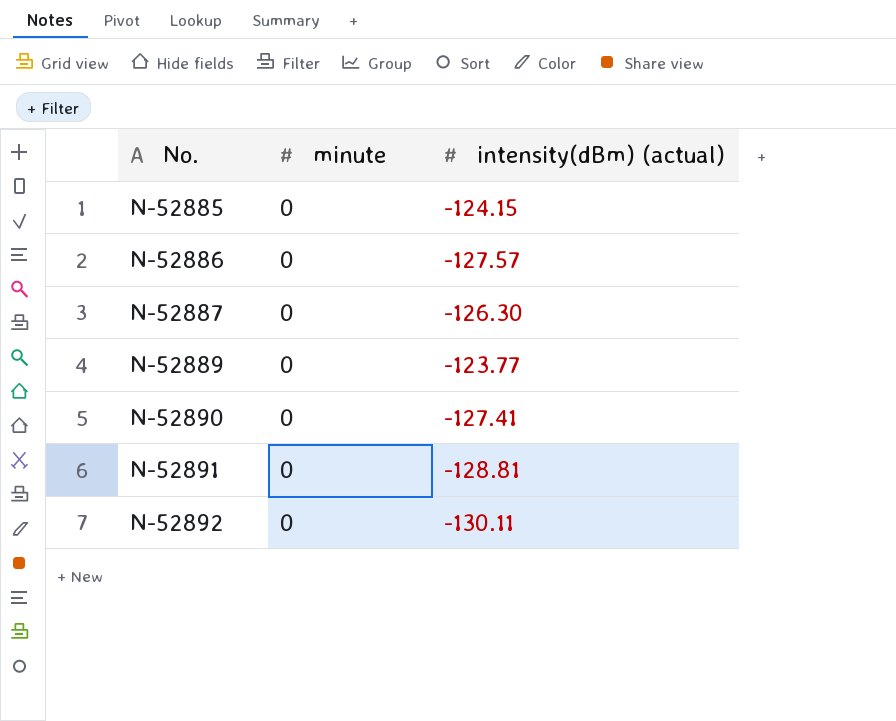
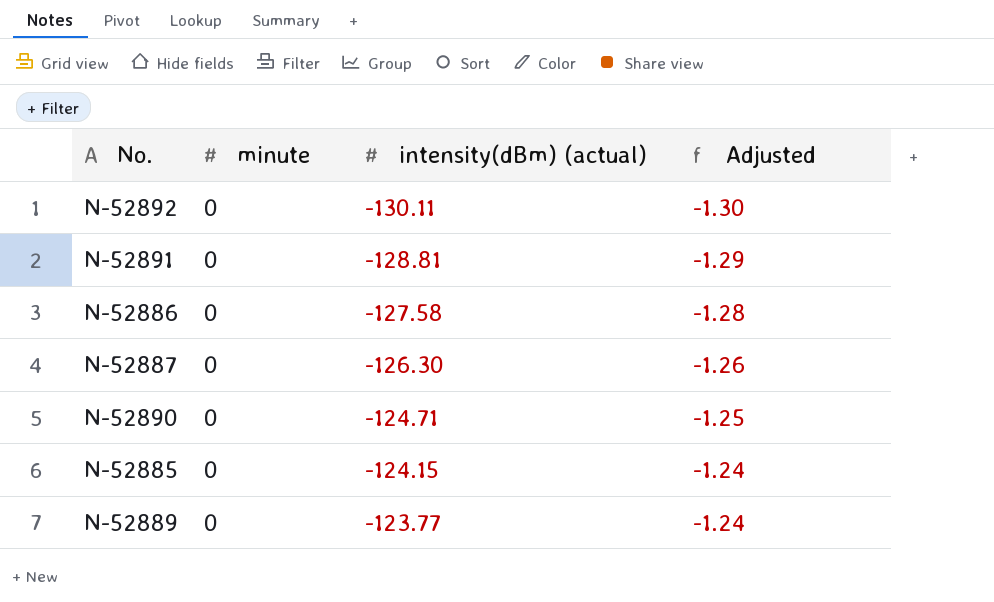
row order: No. ascending -> intensity(dBm) (actual) ascending
column Adjusted | formula: none -> [intensity(dBm) (actual)] * 0.01
N-52886 | intensity(dBm) (actual): -127.57 -> -127.58
N-52890 | intensity(dBm) (actual): -127.41 -> -124.71

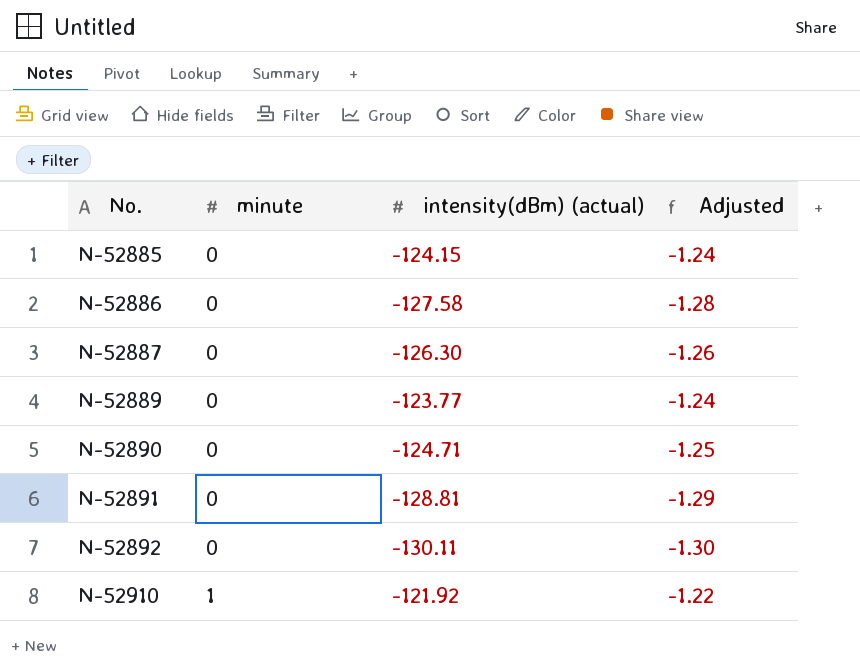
row order: intensity(dBm) (actual) ascending -> No. ascending
row N-52910: none -> 1 | -121.92 | -1.22

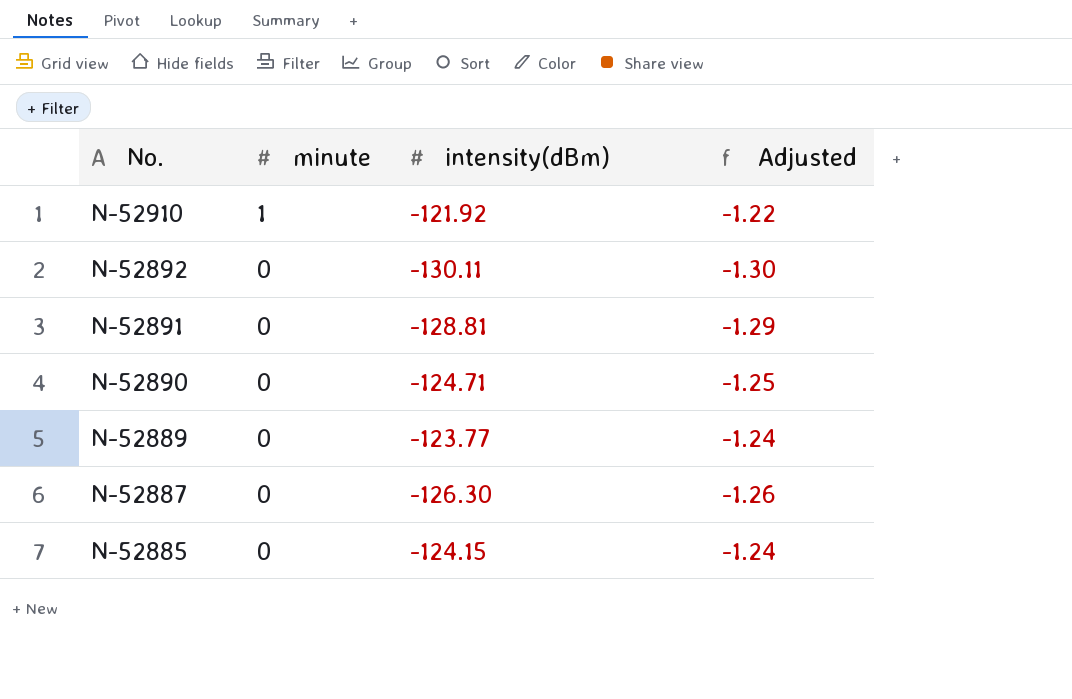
row order: No. ascending -> No. descending
column name: intensity(dBm) (actual) -> intensity(dBm)
row N-52886: 0 | -127.58 | -1.28 -> none

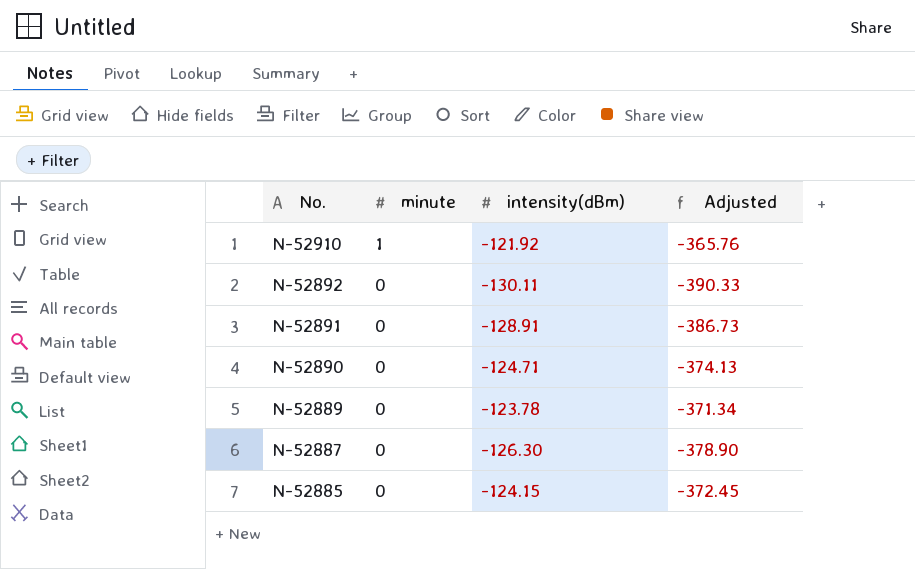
column Adjusted | formula: [intensity(dBm)] * 0.01 -> [intensity(dBm)] * 3
N-52891 | intensity(dBm): -128.81 -> -128.91
N-52889 | intensity(dBm): -123.77 -> -123.78

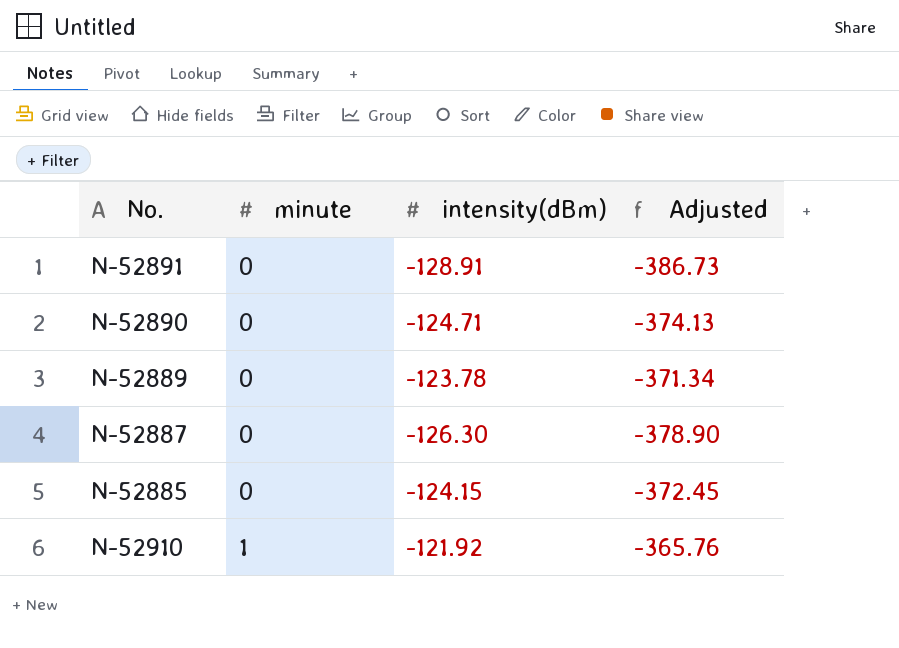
row order: No. descending -> minute ascending
row N-52892: 0 | -130.11 | -390.33 -> none

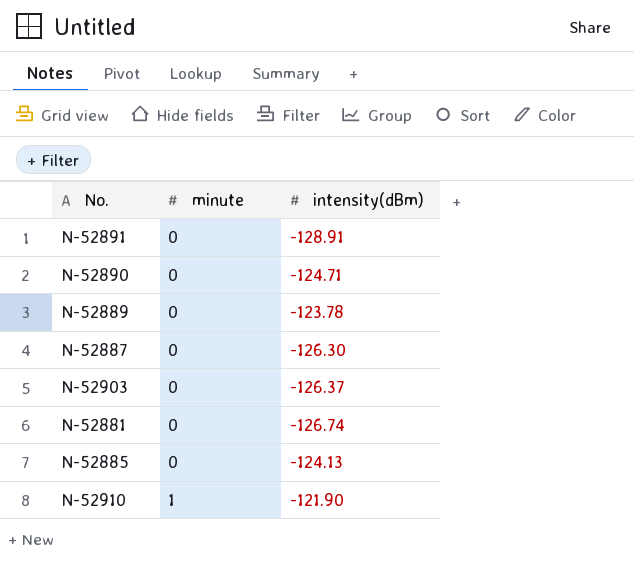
column Adjusted | formula: [intensity(dBm)] * 3 -> none
row N-52903: none -> 0 | -126.37
row N-52881: none -> 0 | -126.74
N-52885 | intensity(dBm): -124.15 -> -124.13
N-52910 | intensity(dBm): -121.92 -> -121.90

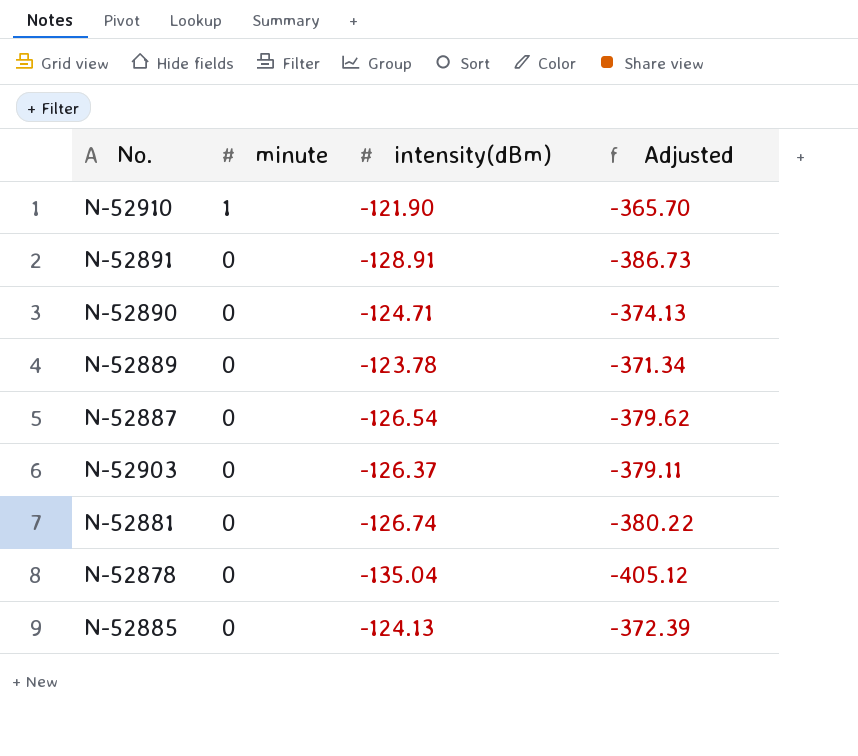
row order: minute ascending -> minute descending
column Adjusted | formula: none -> [intensity(dBm)] * 3
N-52887 | intensity(dBm): -126.30 -> -126.54
row N-52878: none -> 0 | -135.04 | -405.12

